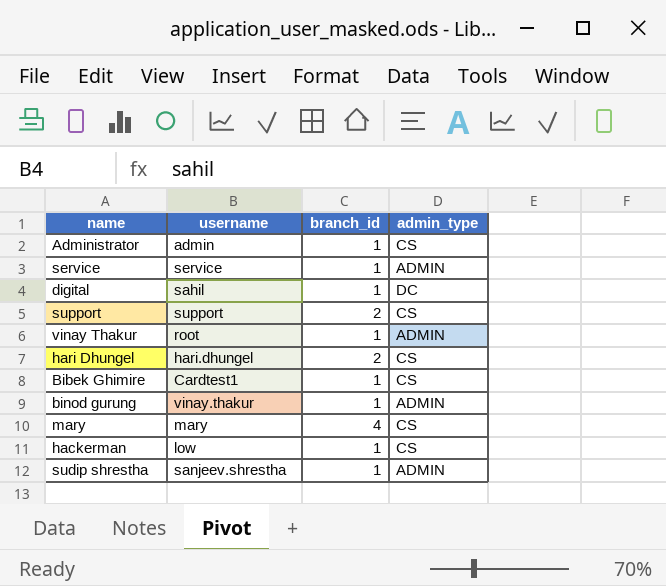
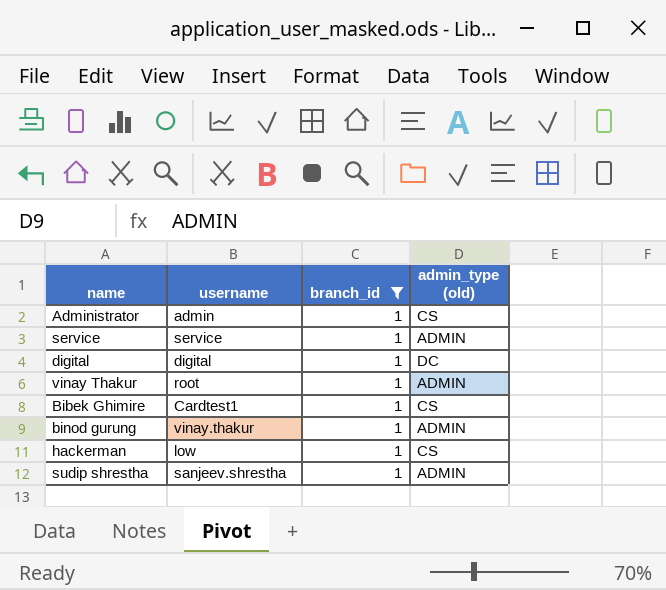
filter: none -> branch_id = 1
column name: admin_type -> admin_type (old)
digital | username: sahil -> digital

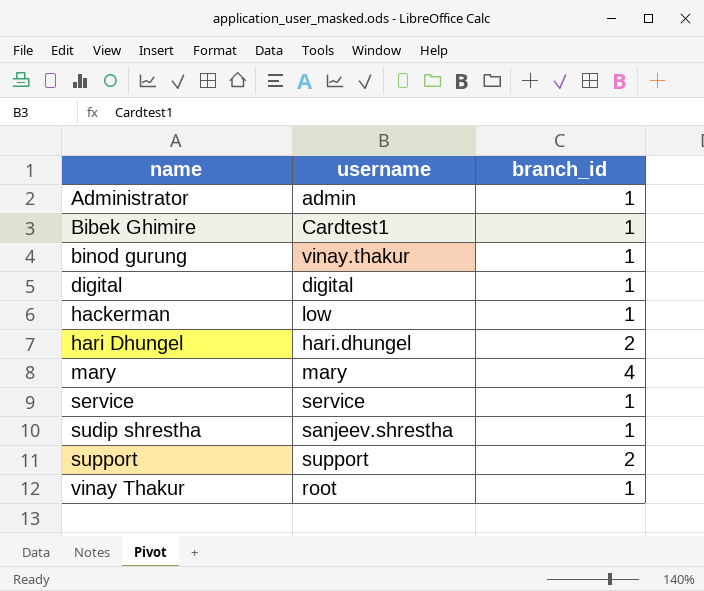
filter: branch_id = 1 -> none
row order: none -> name ascending
column admin_type (old) | position: 4 -> none

